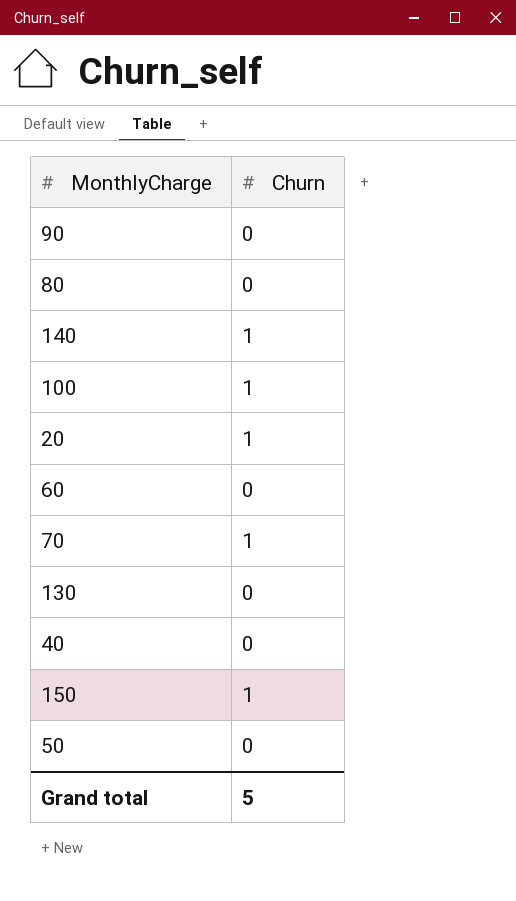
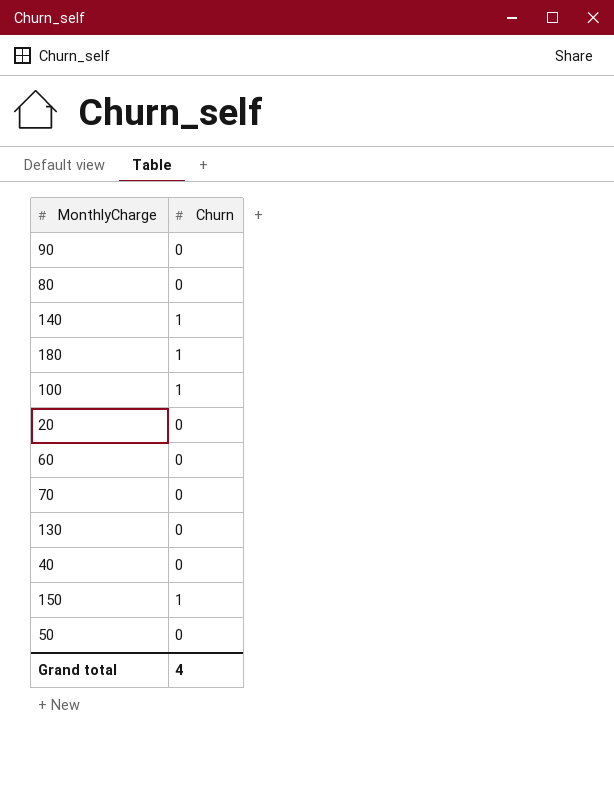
row 180: none -> 1
20 | Churn: 1 -> 0
70 | Churn: 1 -> 0
Grand total | Churn: 5 -> 4

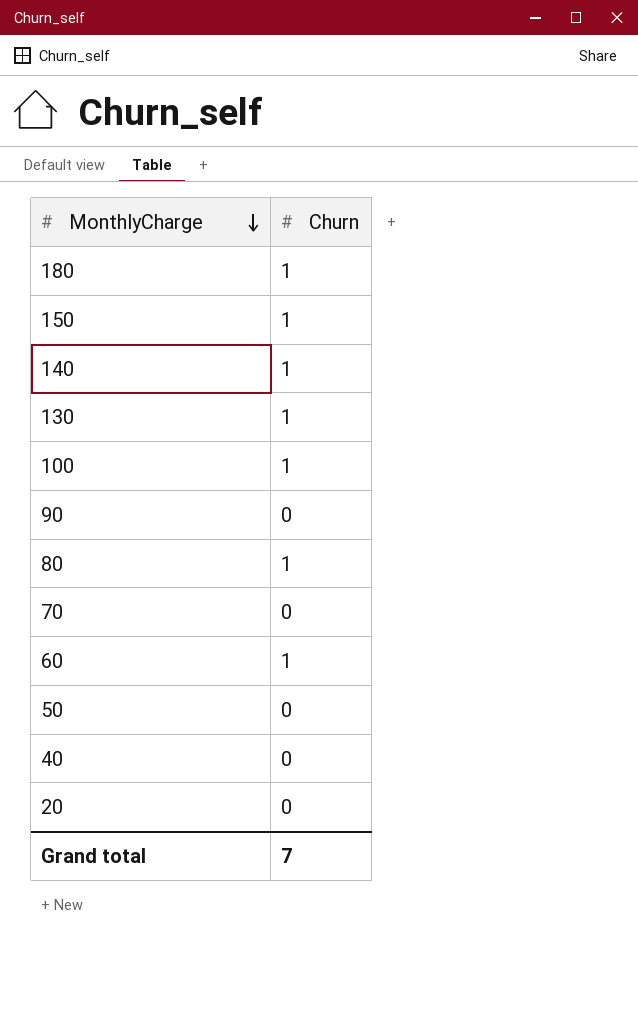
row order: none -> MonthlyCharge descending
130 | Churn: 0 -> 1
80 | Churn: 0 -> 1
60 | Churn: 0 -> 1
Grand total | Churn: 4 -> 7

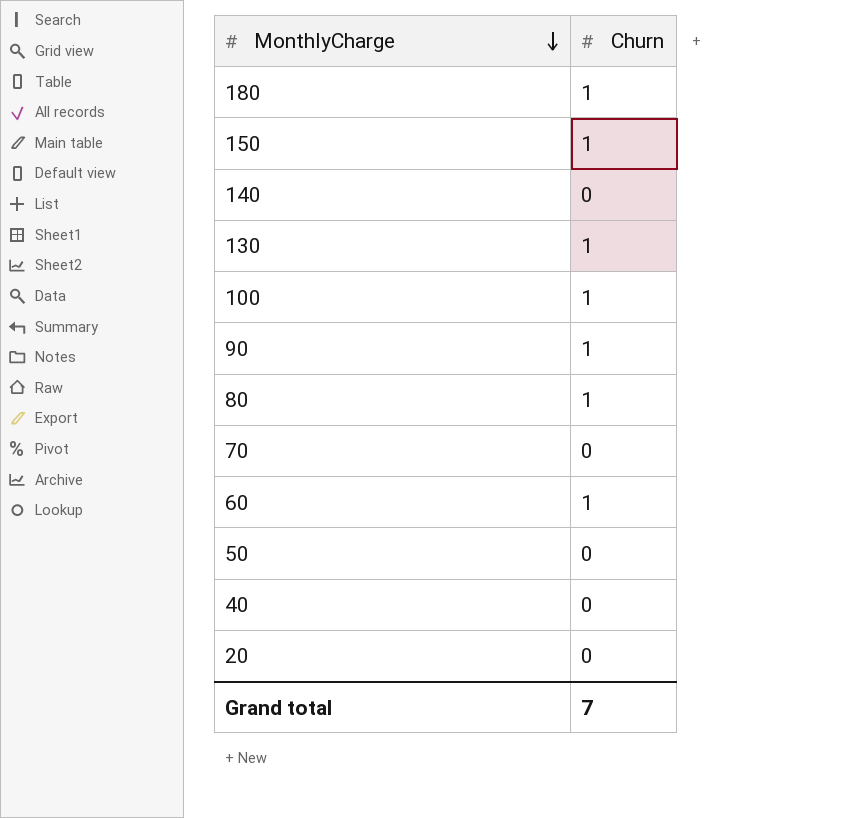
140 | Churn: 1 -> 0
90 | Churn: 0 -> 1

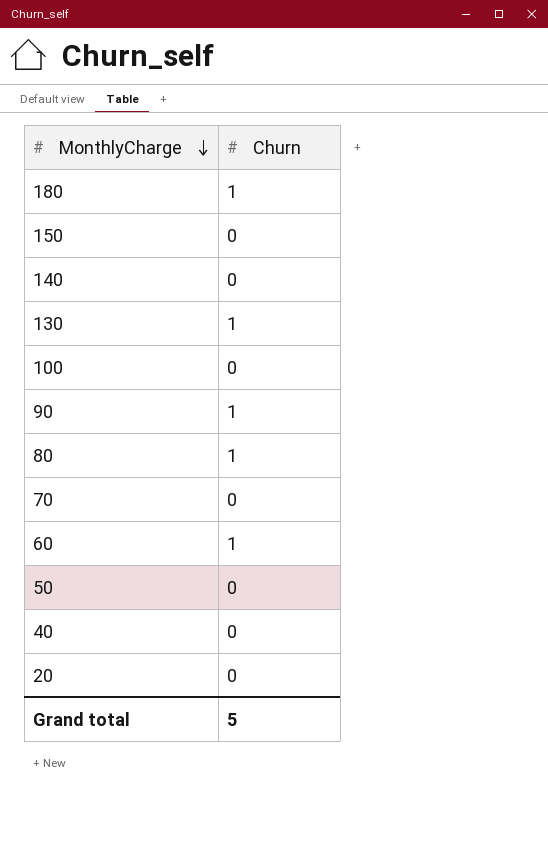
150 | Churn: 1 -> 0
100 | Churn: 1 -> 0
Grand total | Churn: 7 -> 5

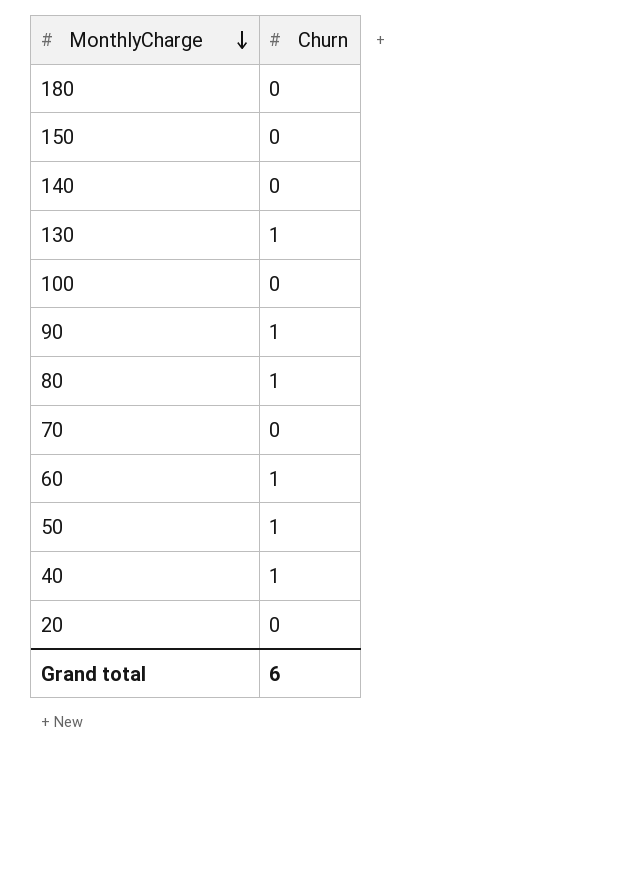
180 | Churn: 1 -> 0
50 | Churn: 0 -> 1
40 | Churn: 0 -> 1
Grand total | Churn: 5 -> 6

